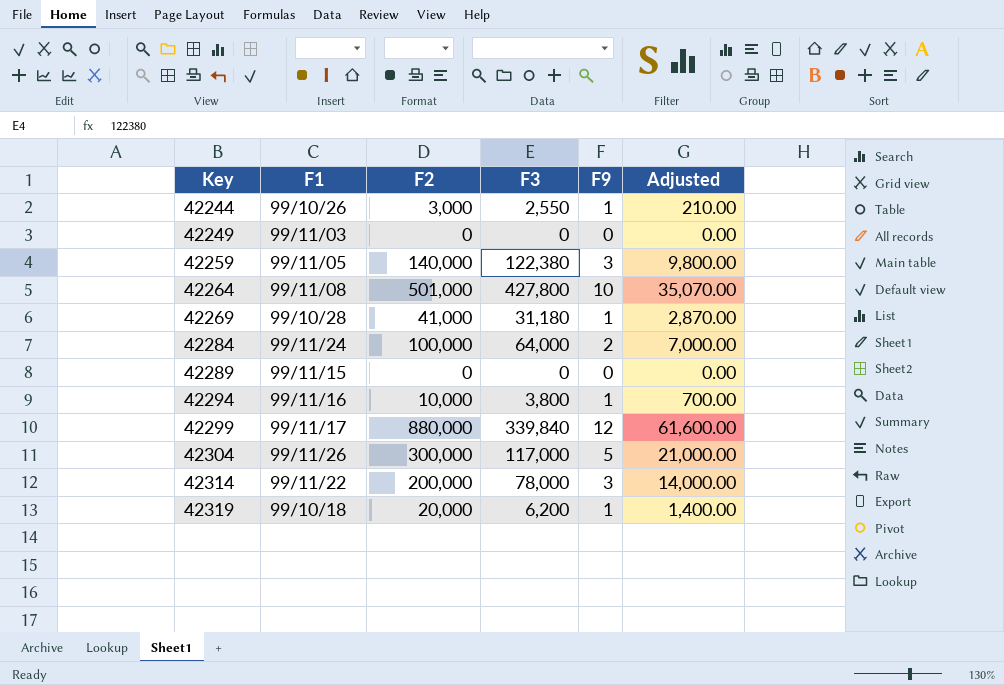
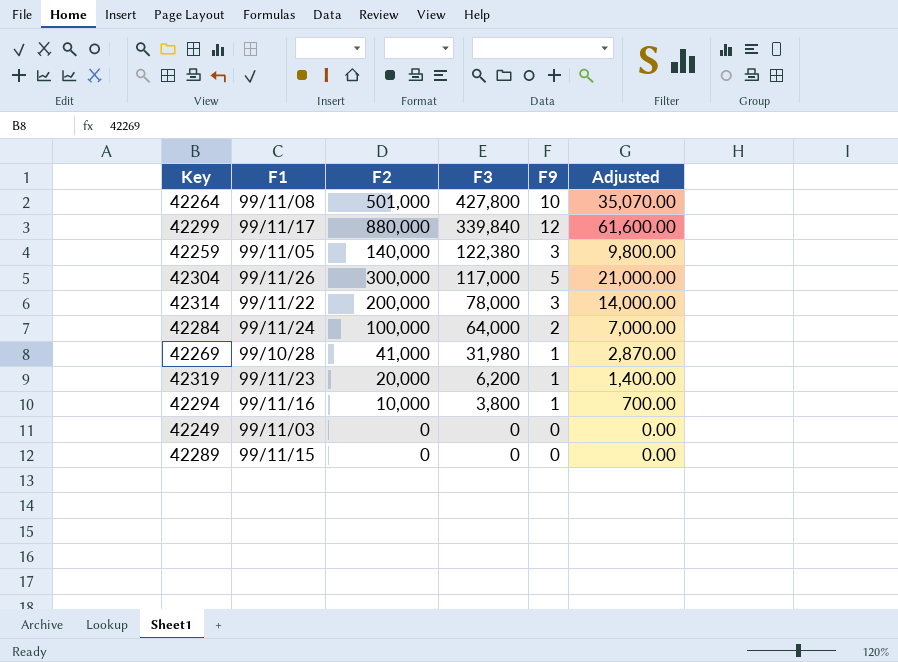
row order: Key ascending -> F3 descending
row 42244: 99/10/26 | 3,000 | 2,550 | 1 | 210.00 -> none
42269 | F3: 31,180 -> 31,980
42319 | F1: 99/10/18 -> 99/11/23

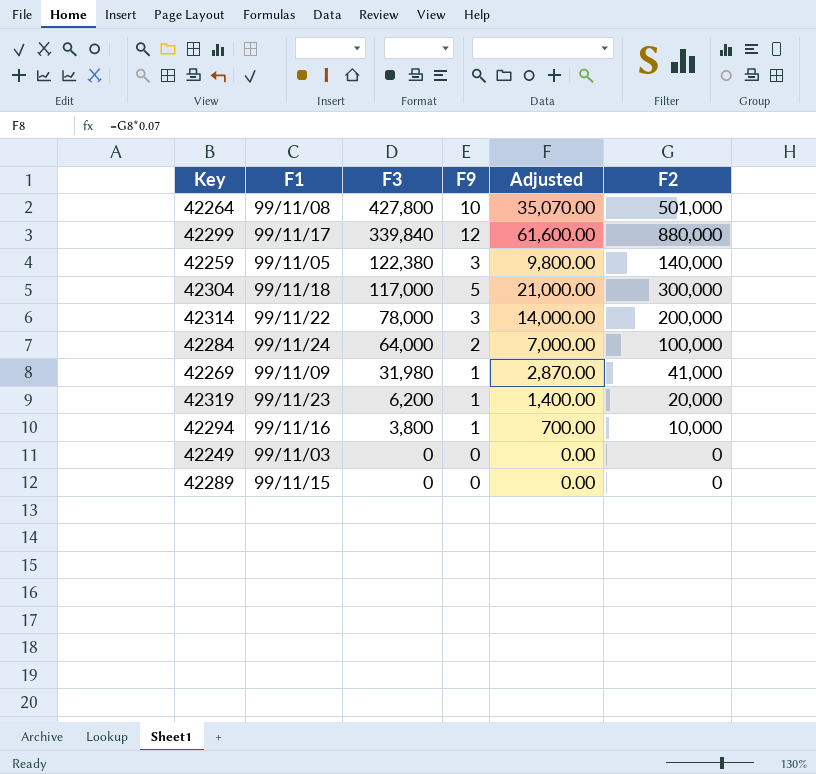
column F2 | position: 3 -> 6
42304 | F1: 99/11/26 -> 99/11/18
42269 | F1: 99/10/28 -> 99/11/09

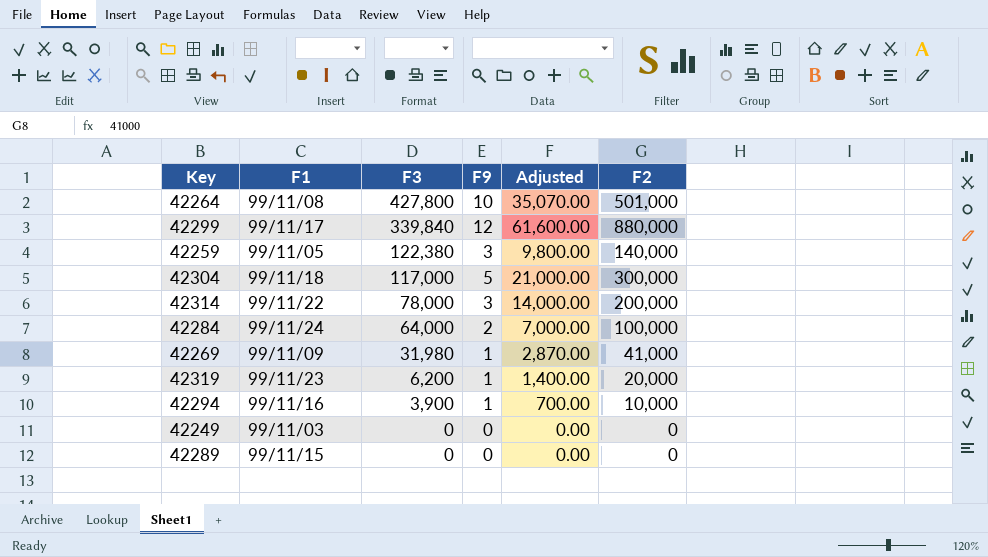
42294 | F3: 3,800 -> 3,900

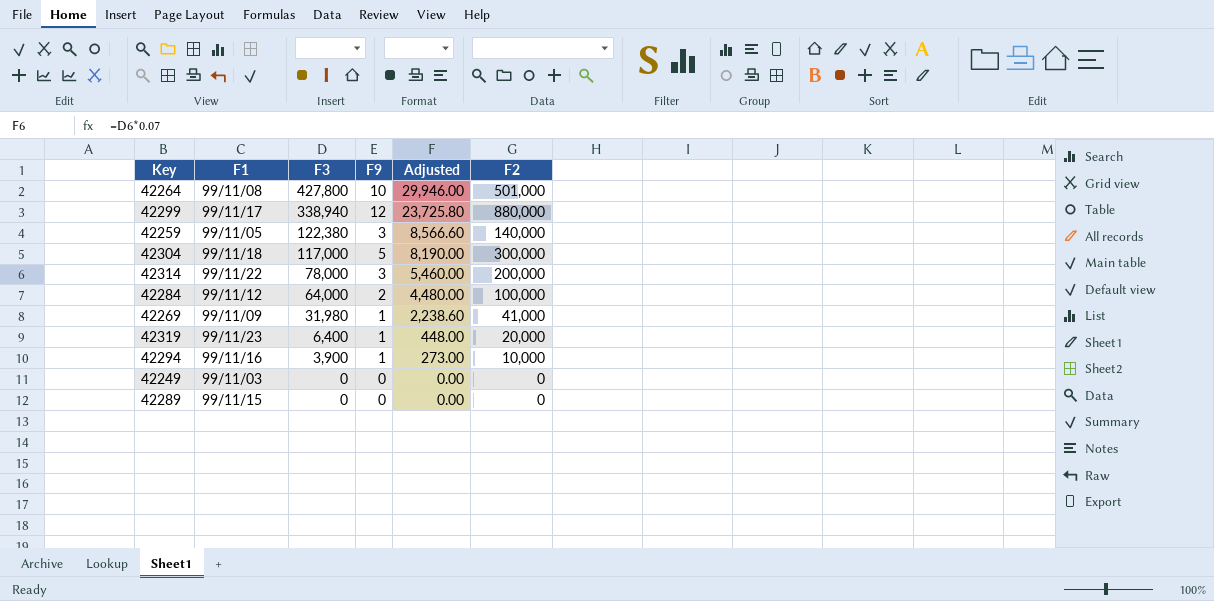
column Adjusted | formula: [F2] * 0.07 -> [F3] * 0.07
42299 | F3: 339,840 -> 338,940
42284 | F1: 99/11/24 -> 99/11/12
42319 | F3: 6,200 -> 6,400

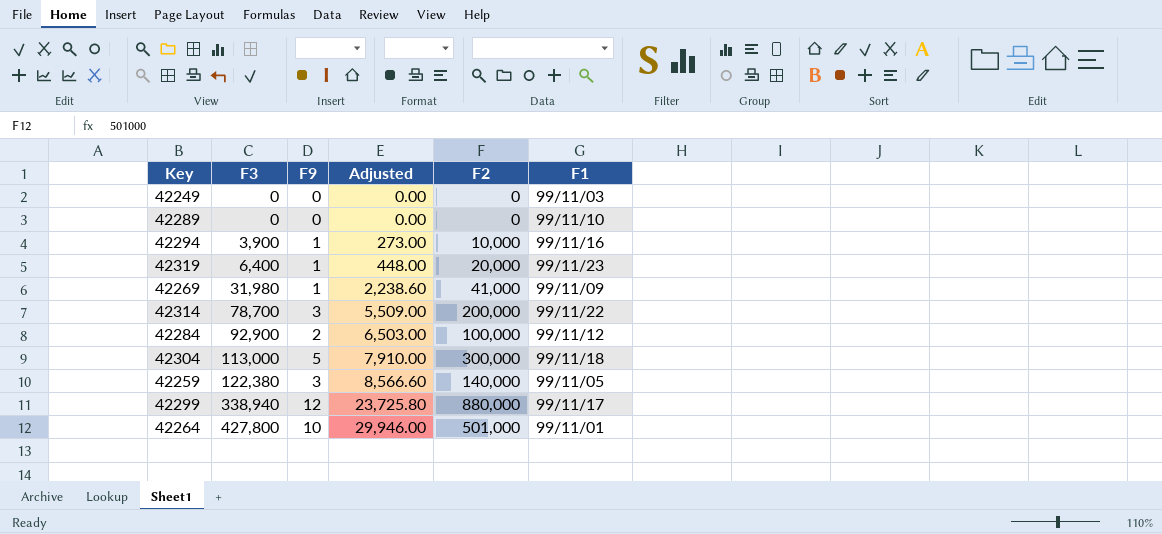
row order: F3 descending -> F3 ascending
column F1 | position: 2 -> 6
42289 | F1: 99/11/15 -> 99/11/10
42314 | F3: 78,000 -> 78,700
42314 | Adjusted: 5,460.00 -> 5,509.00
42284 | F3: 64,000 -> 92,900
42284 | Adjusted: 4,480.00 -> 6,503.00
42304 | F3: 117,000 -> 113,000
42304 | Adjusted: 8,190.00 -> 7,910.00
42264 | F1: 99/11/08 -> 99/11/01

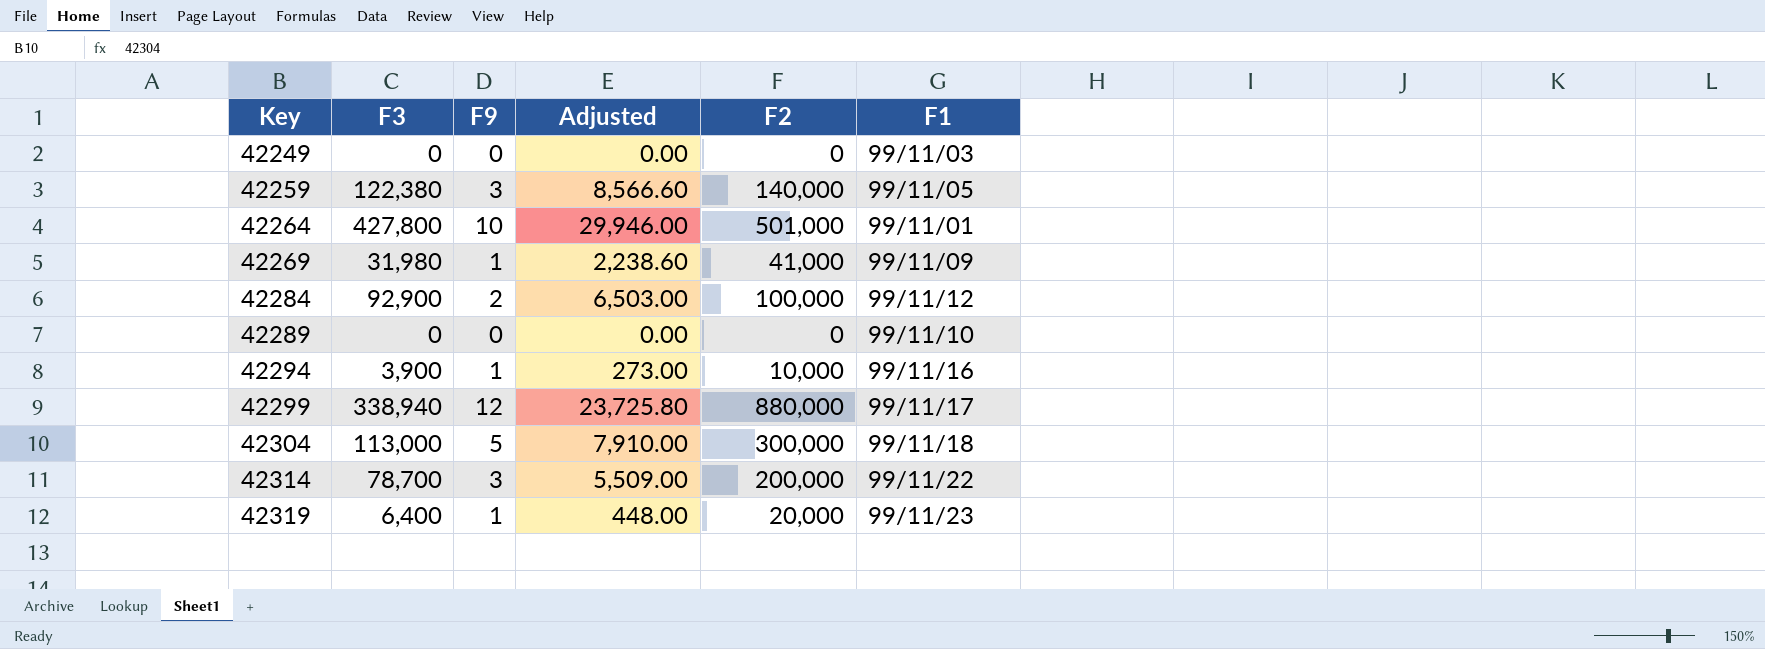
row order: F3 ascending -> Key ascending

